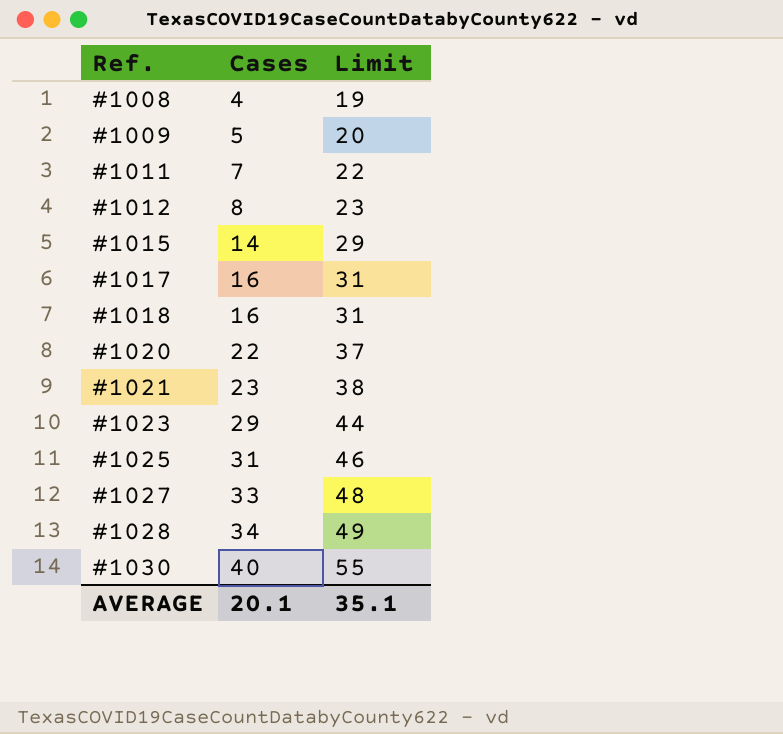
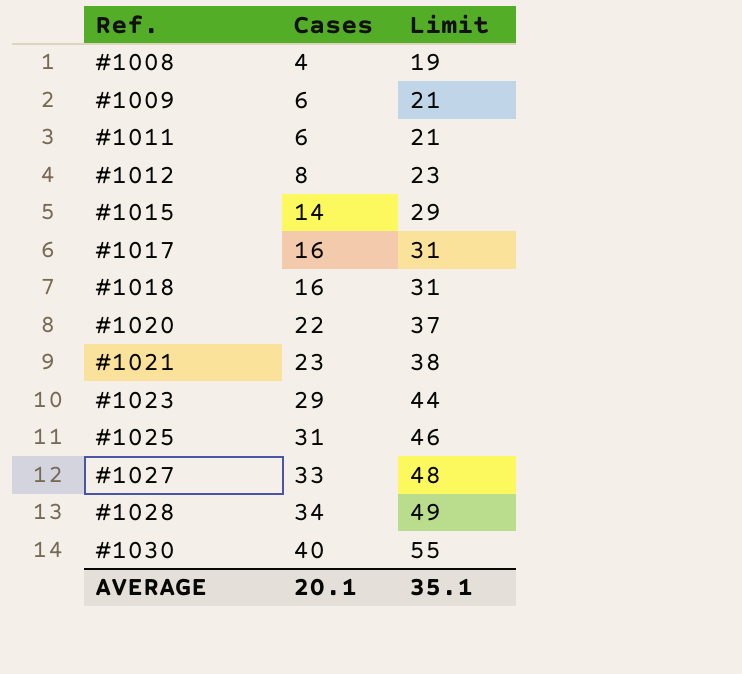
#1009 | Cases: 5 -> 6
#1009 | Limit: 20 -> 21
#1011 | Cases: 7 -> 6
#1011 | Limit: 22 -> 21

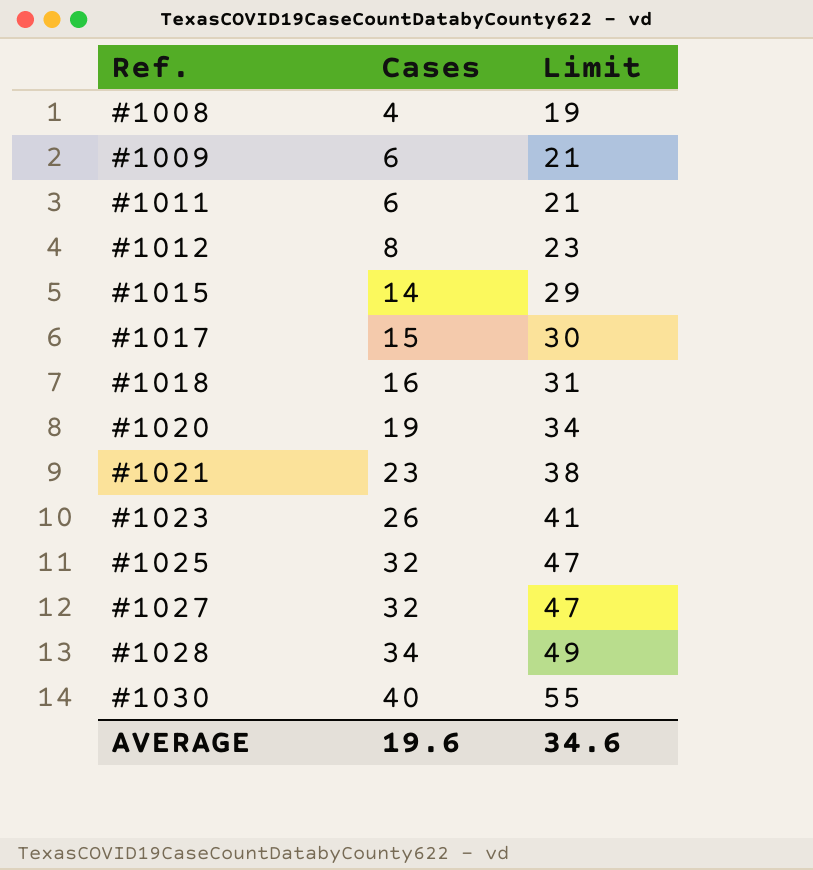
#1017 | Cases: 16 -> 15
#1017 | Limit: 31 -> 30
#1020 | Cases: 22 -> 19
#1020 | Limit: 37 -> 34
#1023 | Cases: 29 -> 26
#1023 | Limit: 44 -> 41
#1025 | Cases: 31 -> 32
#1025 | Limit: 46 -> 47
#1027 | Cases: 33 -> 32
#1027 | Limit: 48 -> 47
AVERAGE | Cases: 20.1 -> 19.6
AVERAGE | Limit: 35.1 -> 34.6

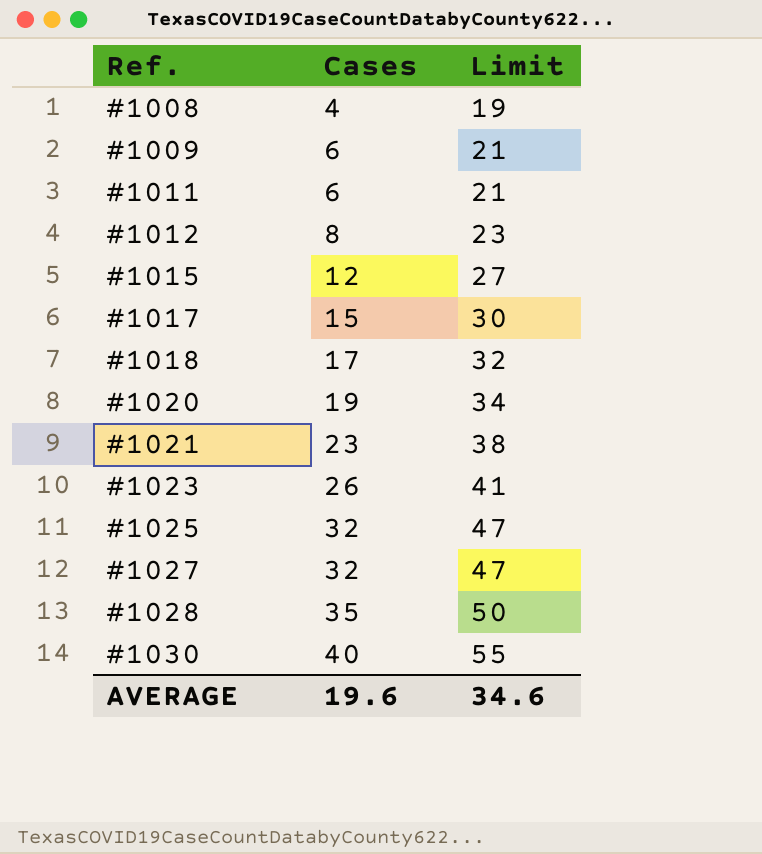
#1015 | Cases: 14 -> 12
#1015 | Limit: 29 -> 27
#1018 | Cases: 16 -> 17
#1018 | Limit: 31 -> 32
#1028 | Cases: 34 -> 35
#1028 | Limit: 49 -> 50

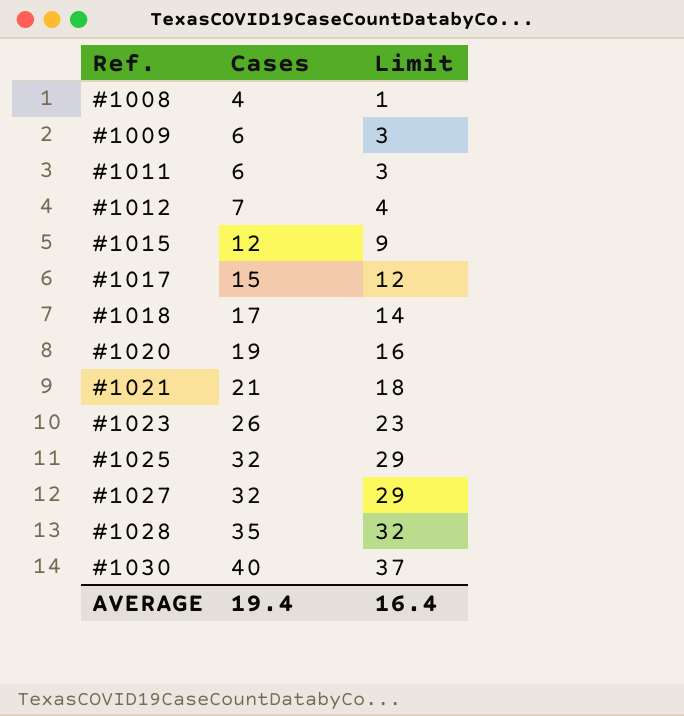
column Limit | formula: [Cases] + 15 -> [Cases] - 3
#1012 | Cases: 8 -> 7
#1021 | Cases: 23 -> 21
AVERAGE | Cases: 19.6 -> 19.4
AVERAGE | Limit: 34.6 -> 16.4

